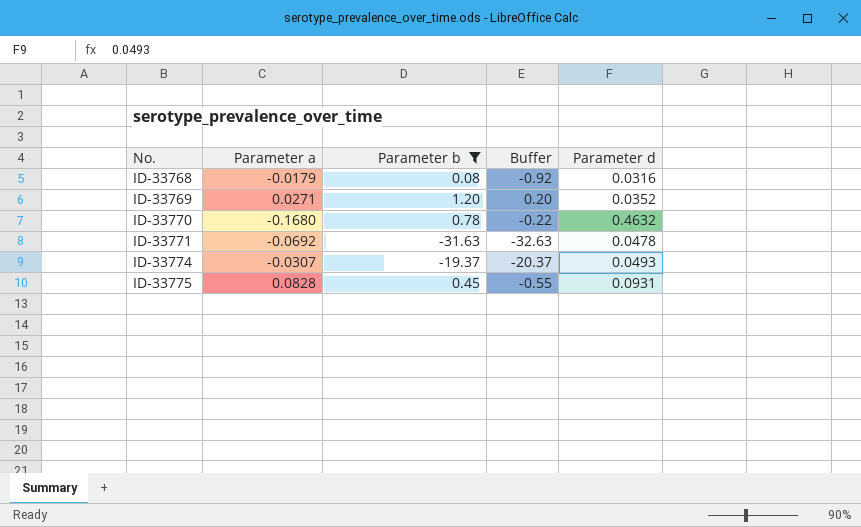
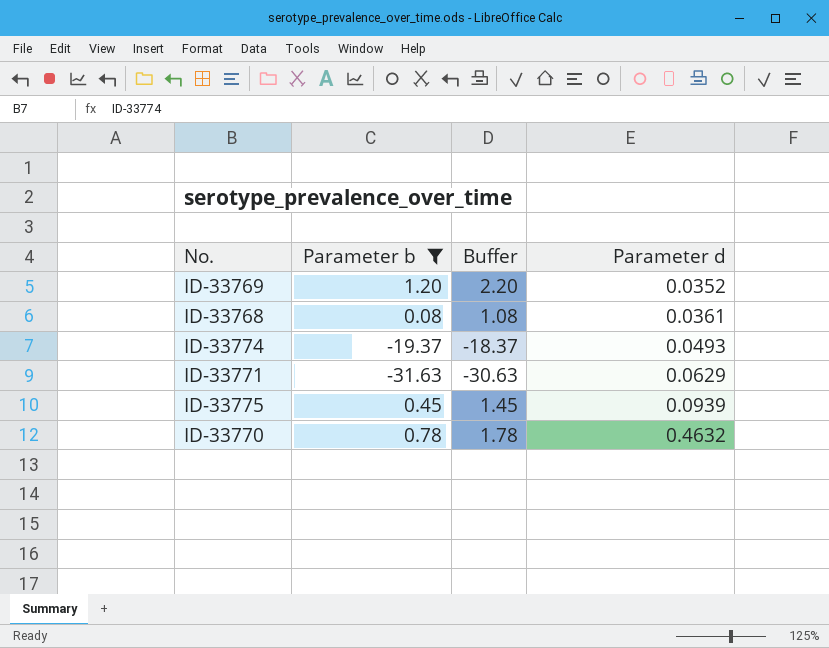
row order: No. ascending -> Parameter d ascending
column Parameter a | position: 2 -> none
column Buffer | formula: [Parameter b] - 1 -> [Parameter b] + 1
ID-33768 | Parameter d: 0.0316 -> 0.0361
ID-33771 | Parameter d: 0.0478 -> 0.0629
ID-33775 | Parameter d: 0.0931 -> 0.0939

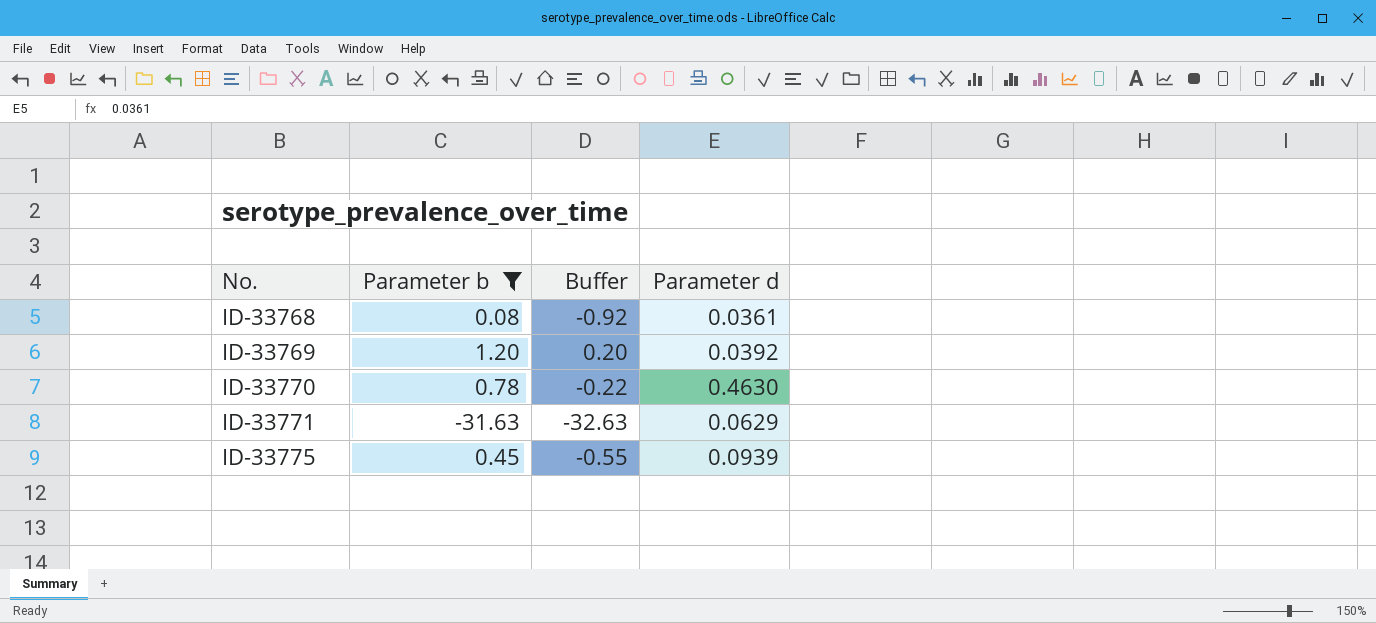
row order: Parameter d ascending -> No. ascending
column Buffer | formula: [Parameter b] + 1 -> [Parameter b] - 1
row ID-33774: -19.37 | -18.37 | 0.0493 -> none
ID-33769 | Parameter d: 0.0352 -> 0.0392
ID-33770 | Parameter d: 0.4632 -> 0.4630

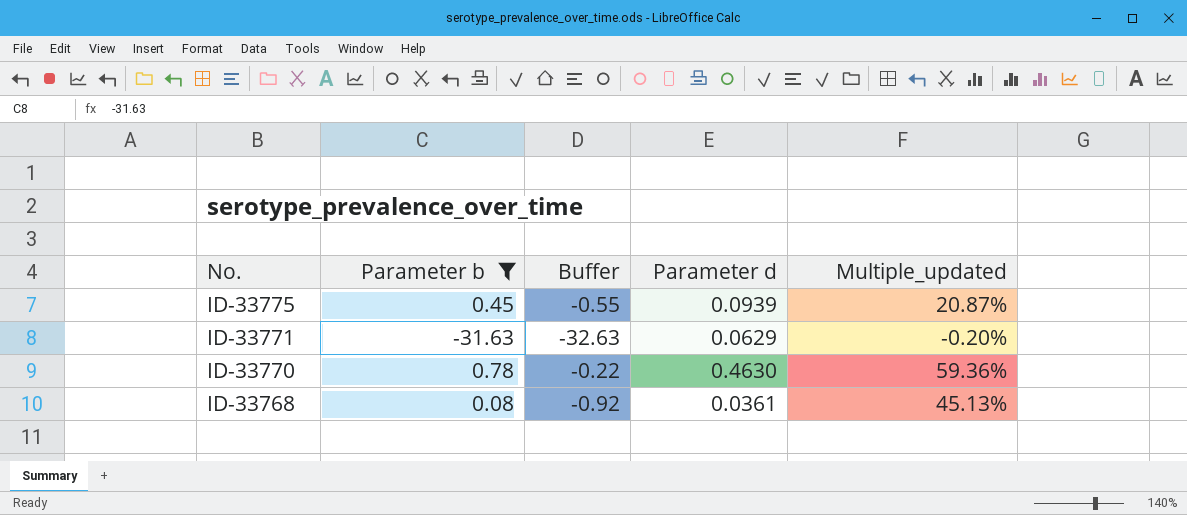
row order: No. ascending -> No. descending
column Multiple_updated | formula: none -> [Parameter d] / [Parameter b]
row ID-33769: 1.20 | 0.20 | 0.0392 -> none

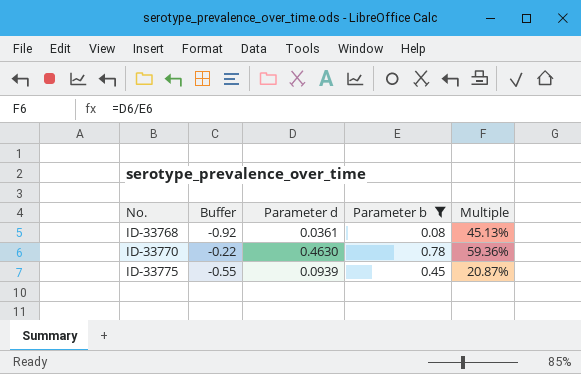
row order: No. descending -> No. ascending
column Parameter b | position: 2 -> 4
column name: Multiple_updated -> Multiple
row ID-33771: -31.63 | -32.63 | 0.0629 | -0.20% -> none

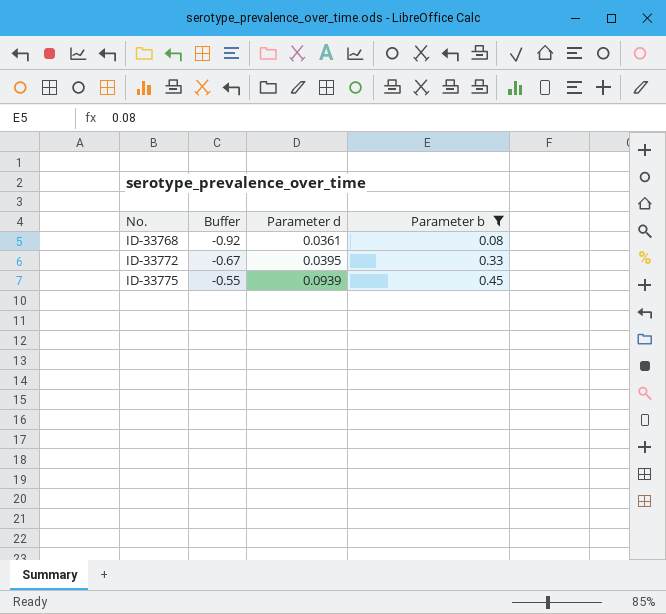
column Multiple | formula: [Parameter d] / [Parameter b] -> none
row ID-33770: -0.22 | 0.4630 | 0.78 | 59.36% -> none
row ID-33772: none -> -0.67 | 0.0395 | 0.33

